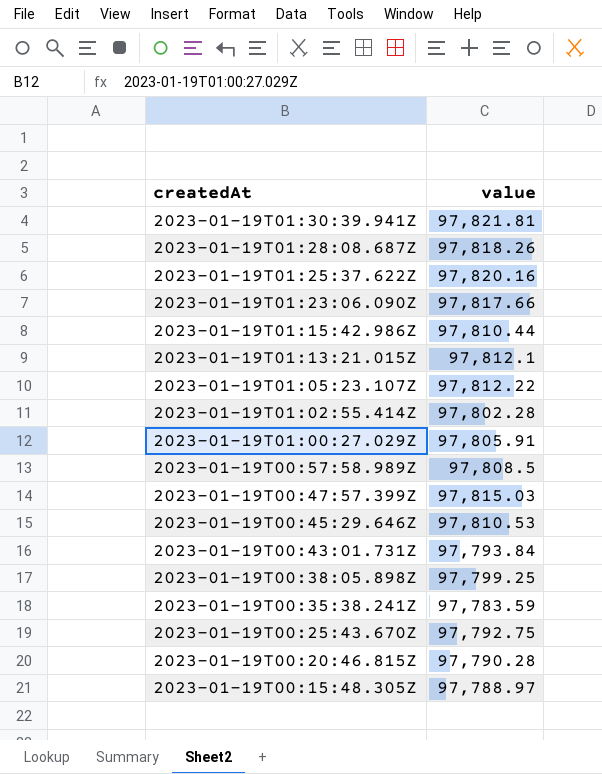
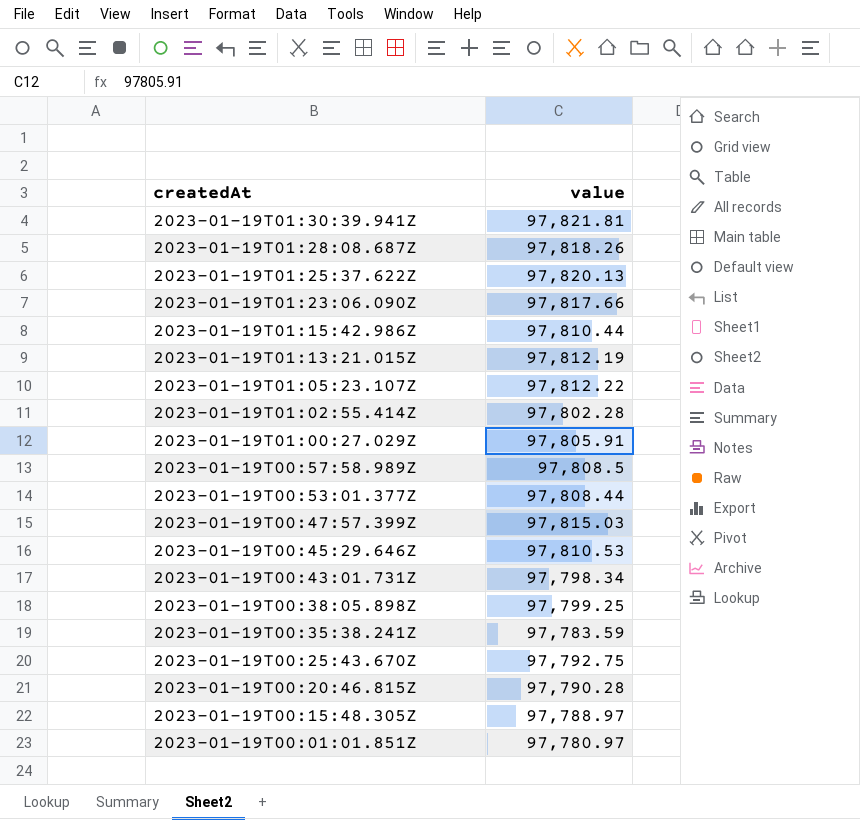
2023-01-19T01:25:37.622Z | value: 97,820.16 -> 97,820.13
2023-01-19T01:13:21.015Z | value: 97,812.1 -> 97,812.19
row 2023-01-19T00:53:01.377Z: none -> 97,808.44
2023-01-19T00:43:01.731Z | value: 97,793.84 -> 97,798.34
row 2023-01-19T00:01:01.851Z: none -> 97,780.97

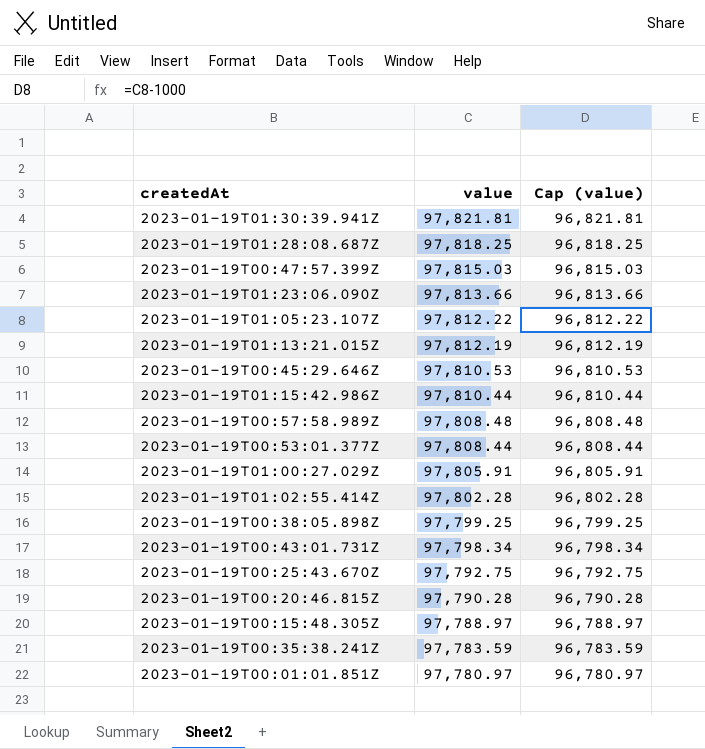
row order: createdAt descending -> value descending
column Cap (value) | formula: none -> [value] - 1000
row 2023-01-19T01:25:37.622Z: 97,820.13 -> none
2023-01-19T01:28:08.687Z | value: 97,818.26 -> 97,818.25
2023-01-19T01:23:06.090Z | value: 97,817.66 -> 97,813.66
2023-01-19T00:57:58.989Z | value: 97,808.5 -> 97,808.48

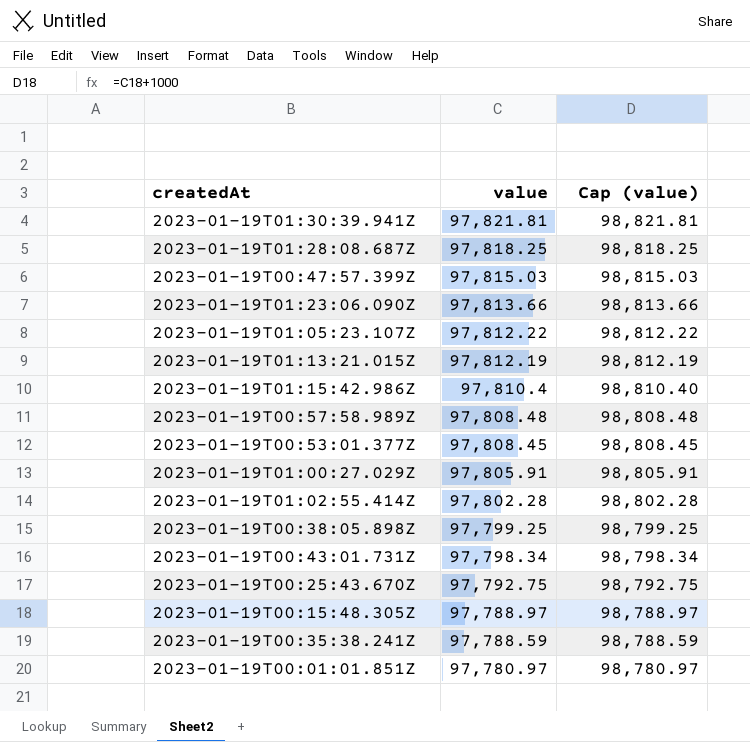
column Cap (value) | formula: [value] - 1000 -> [value] + 1000
row 2023-01-19T00:45:29.646Z: 97,810.53 | 96,810.53 -> none
row 2023-01-19T00:20:46.815Z: 97,790.28 | 96,790.28 -> none
2023-01-19T01:15:42.986Z | value: 97,810.44 -> 97,810.4
2023-01-19T00:53:01.377Z | value: 97,808.44 -> 97,808.45
2023-01-19T00:35:38.241Z | value: 97,783.59 -> 97,788.59

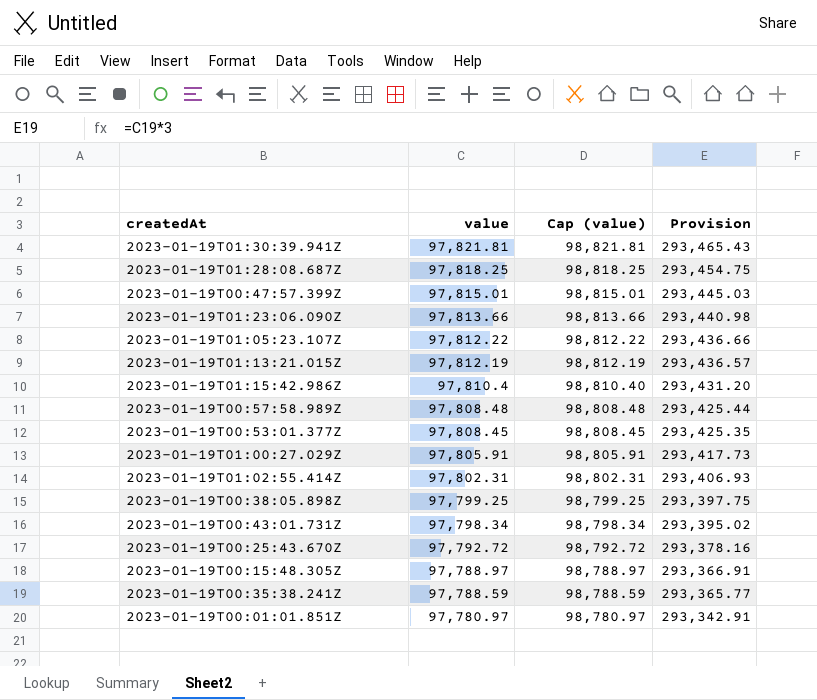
column Provision | formula: none -> [value] * 3
2023-01-19T00:47:57.399Z | value: 97,815.03 -> 97,815.01
2023-01-19T00:47:57.399Z | Cap (value): 98,815.03 -> 98,815.01
2023-01-19T01:02:55.414Z | value: 97,802.28 -> 97,802.31
2023-01-19T01:02:55.414Z | Cap (value): 98,802.28 -> 98,802.31
2023-01-19T00:25:43.670Z | value: 97,792.75 -> 97,792.72
2023-01-19T00:25:43.670Z | Cap (value): 98,792.75 -> 98,792.72

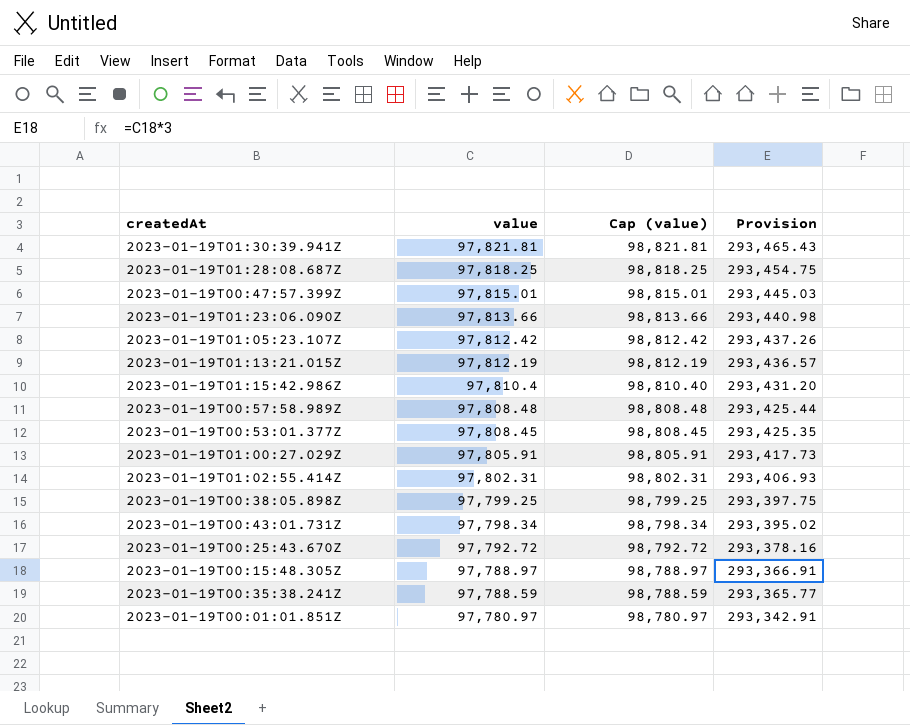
2023-01-19T01:05:23.107Z | value: 97,812.22 -> 97,812.42
2023-01-19T01:05:23.107Z | Cap (value): 98,812.22 -> 98,812.42
2023-01-19T01:05:23.107Z | Provision: 293,436.66 -> 293,437.26

